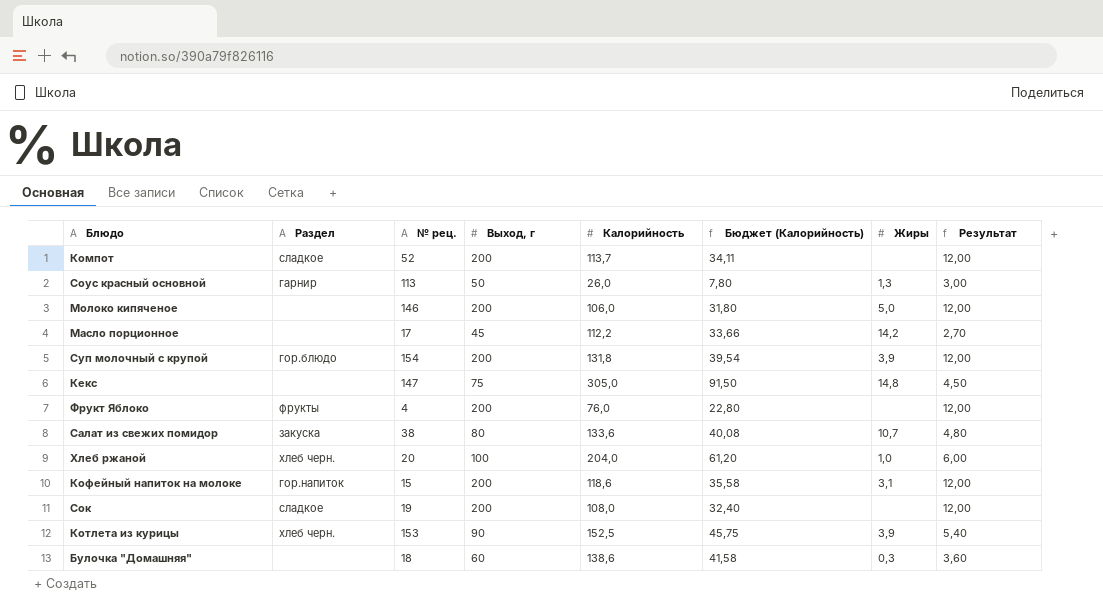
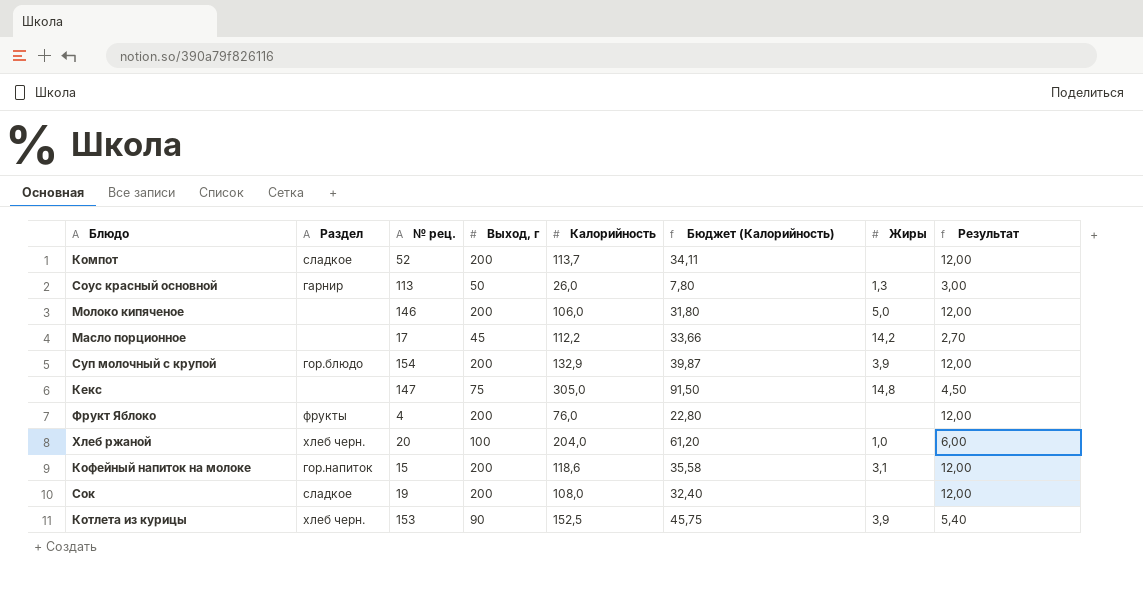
row Салат из свежих помидор: закуска | 38 | 80 | 133,6 | 40,08 | 10,7 | 4,80 -> none
row Булочка "Домашняя": none | 18 | 60 | 138,6 | 41,58 | 0,3 | 3,60 -> none
Суп молочный с крупой | Калорийность: 131,8 -> 132,9
Суп молочный с крупой | Бюджет (Калорийность): 39,54 -> 39,87

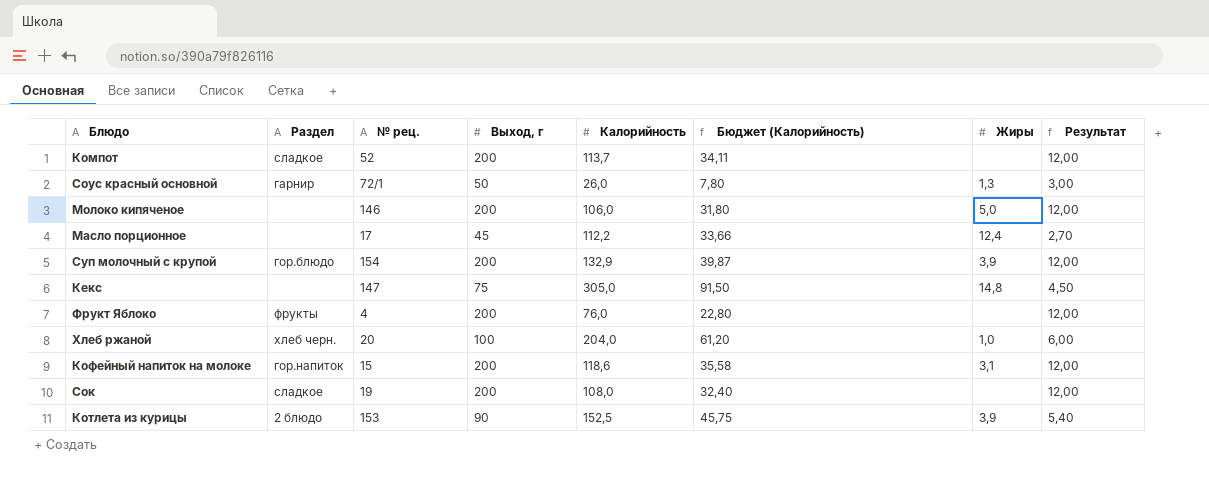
Соус красный основной | № рец.: 113 -> 72/1
Масло порционное | Жиры: 14,2 -> 12,4
Котлета из курицы | Раздел: хлеб черн. -> 2 блюдо

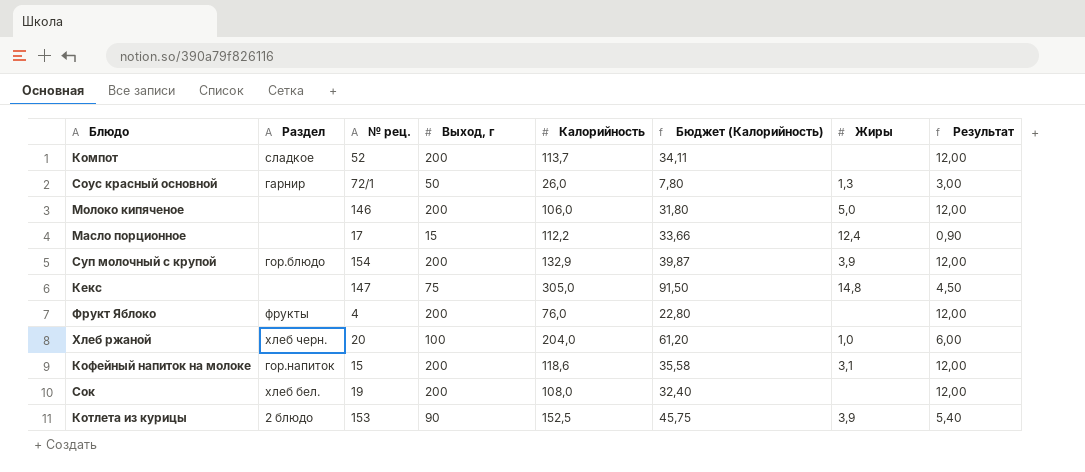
Масло порционное | Выход, г: 45 -> 15
Масло порционное | Результат: 2,70 -> 0,90
Сок | Раздел: сладкое -> хлеб бел.

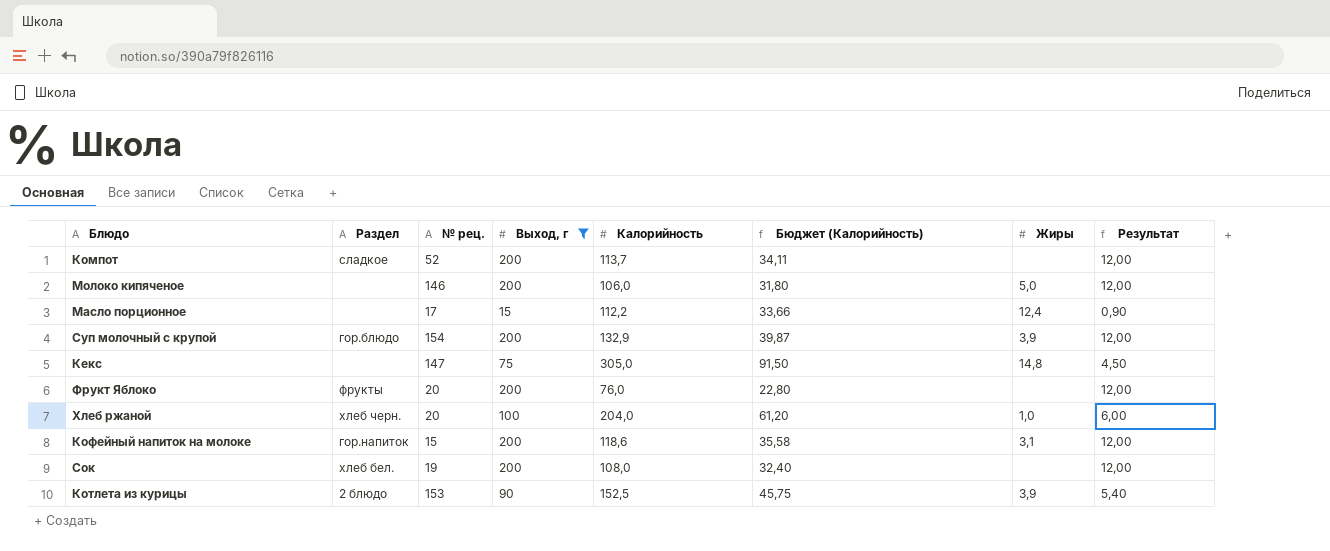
filter: none -> Выход, г != 50
Фрукт Яблоко | № рец.: 4 -> 20

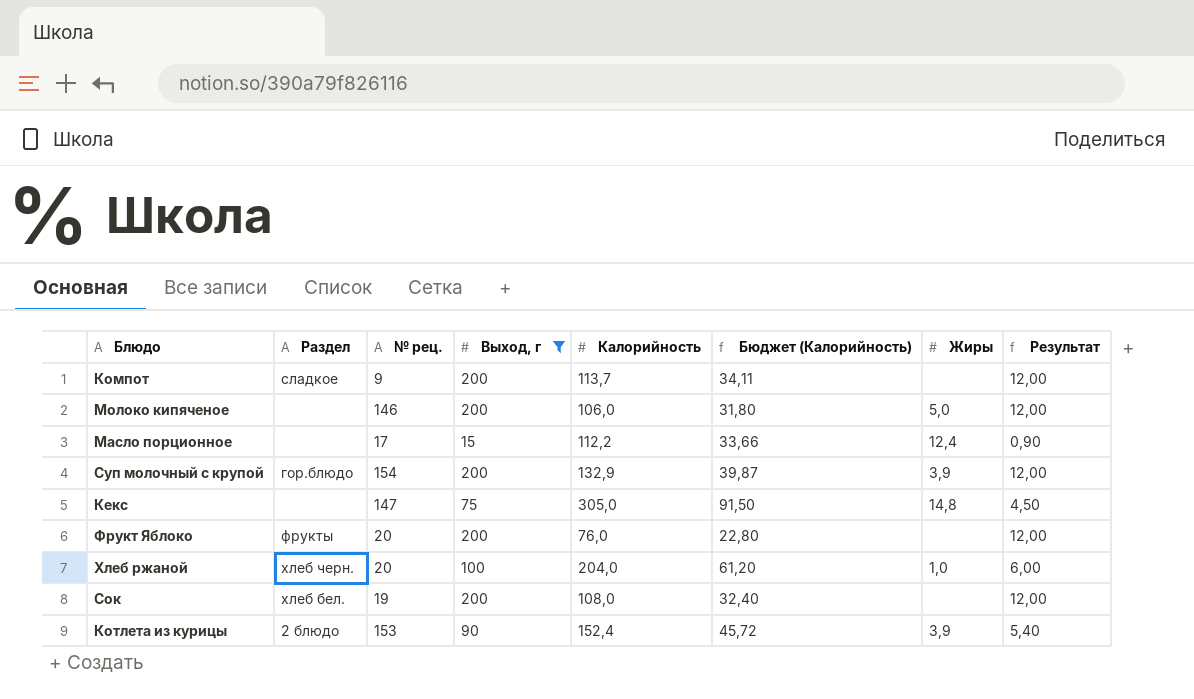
row Кофейный напиток на молоке: гор.напиток | 15 | 200 | 118,6 | 35,58 | 3,1 | 12,00 -> none
Компот | № рец.: 52 -> 9
Котлета из курицы | Калорийность: 152,5 -> 152,4
Котлета из курицы | Бюджет (Калорийность): 45,75 -> 45,72

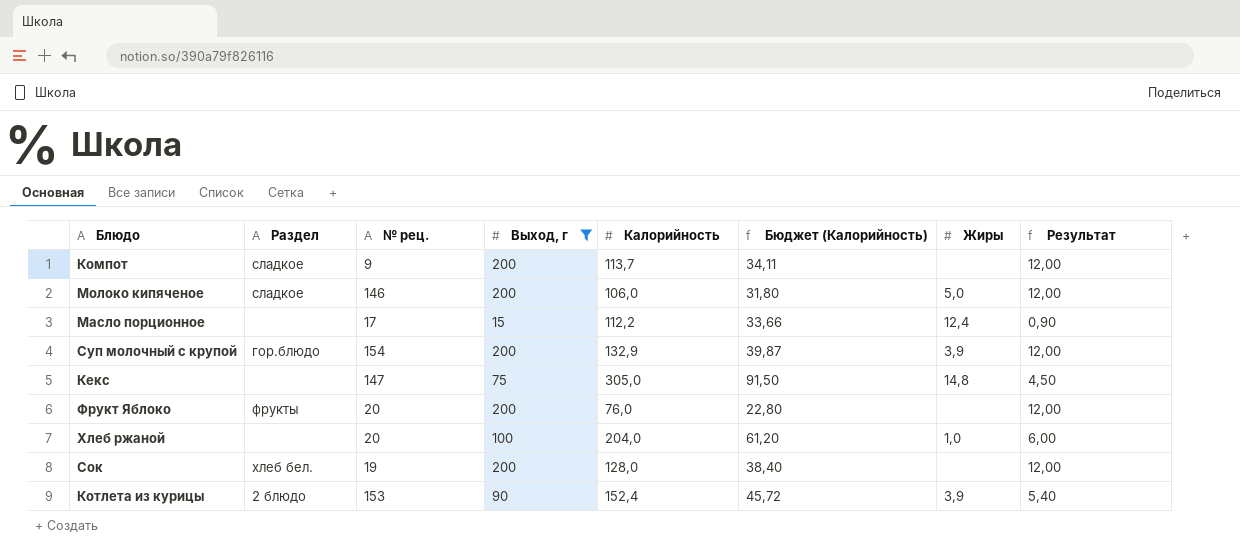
Молоко кипяченое | Раздел: none -> сладкое
Хлеб ржаной | Раздел: хлеб черн. -> none
Сок | Калорийность: 108,0 -> 128,0
Сок | Бюджет (Калорийность): 32,40 -> 38,40

